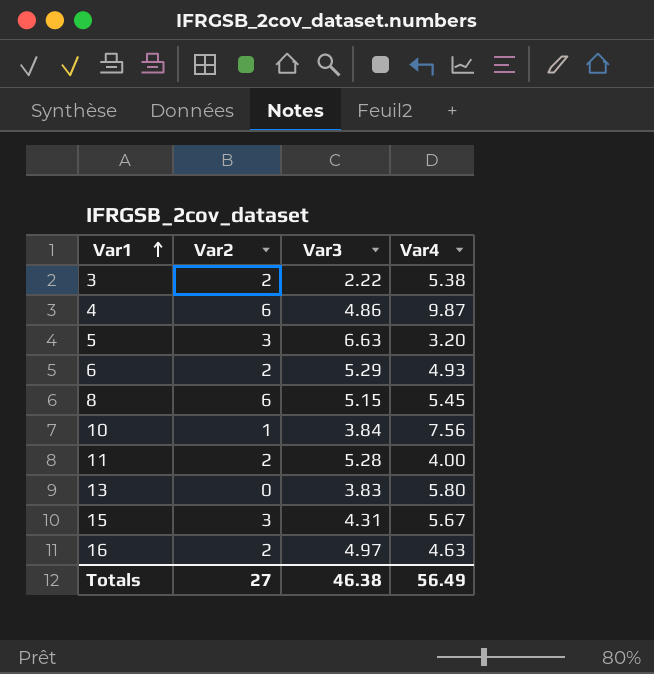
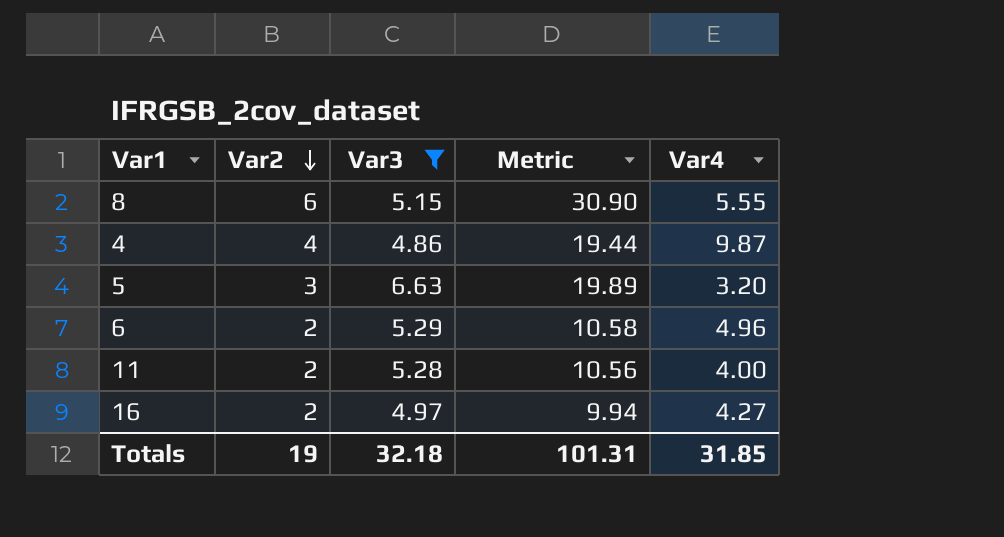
filter: none -> Var3 >= 4.86
row order: Var1 ascending -> Var2 descending
column Metric | formula: none -> [Var2] * [Var3]
8 | Var4: 5.45 -> 5.55
4 | Var2: 6 -> 4
6 | Var4: 4.93 -> 4.96
16 | Var4: 4.63 -> 4.27
Totals | Var2: 27 -> 19
Totals | Var3: 46.38 -> 32.18
Totals | Var4: 56.49 -> 31.85

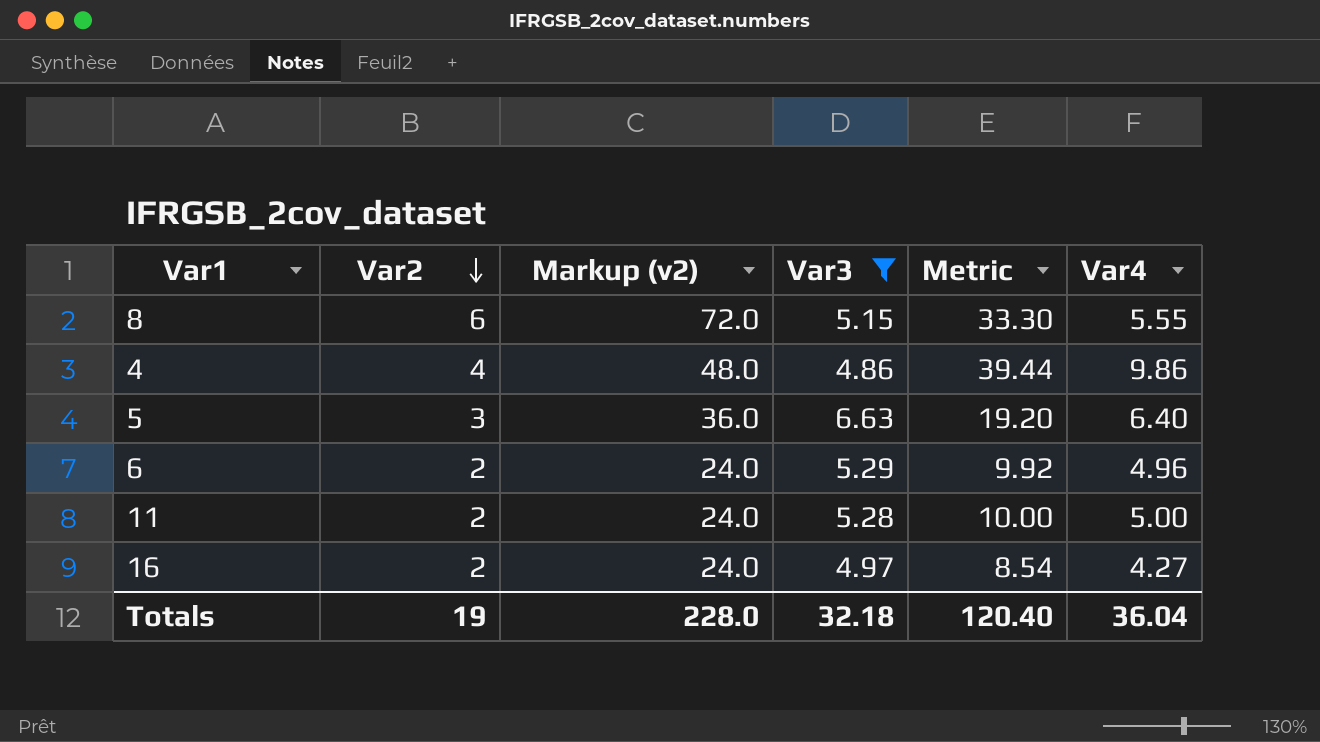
column Markup (v2) | formula: none -> [Var2] * 12
column Metric | formula: [Var2] * [Var3] -> [Var2] * [Var4]
4 | Var4: 9.87 -> 9.86
5 | Var4: 3.20 -> 6.40
11 | Var4: 4.00 -> 5.00
Totals | Metric: 101.31 -> 120.40
Totals | Var4: 31.85 -> 36.04

